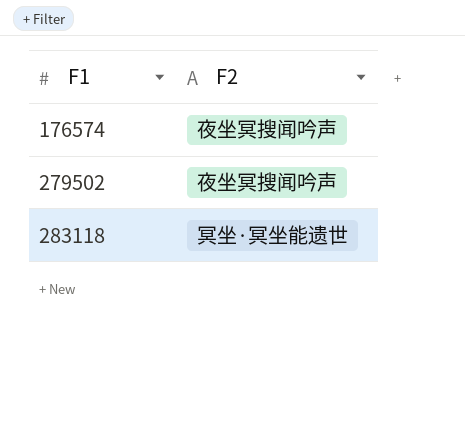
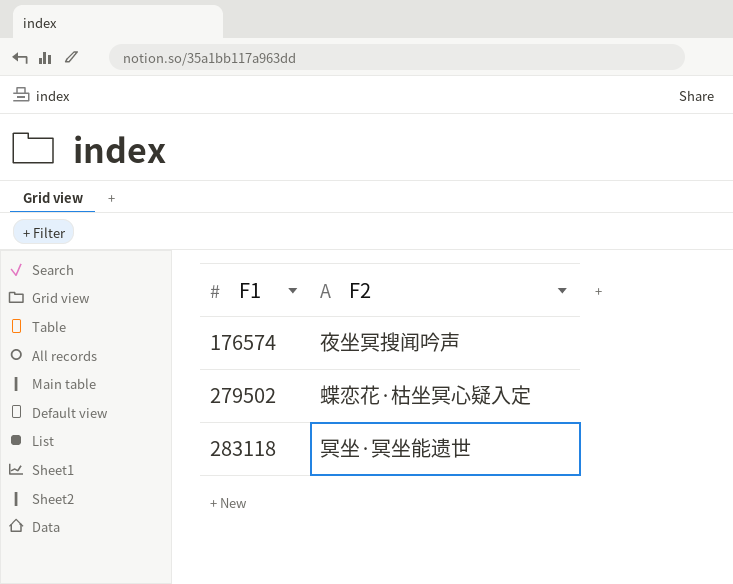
279502 | F2: 夜坐冥搜闻吟声 -> 蝶恋花·枯坐冥心疑入定

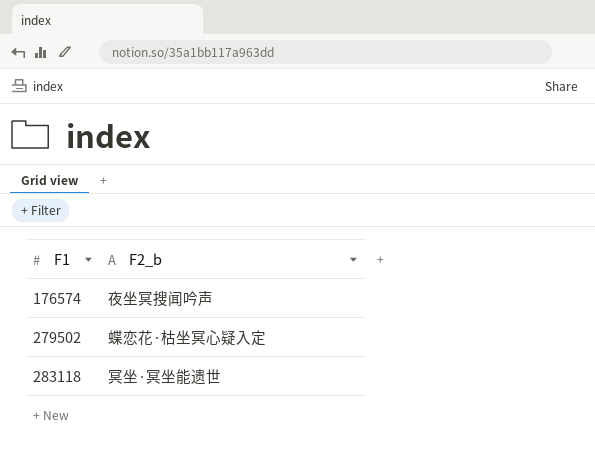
column name: F2 -> F2_b

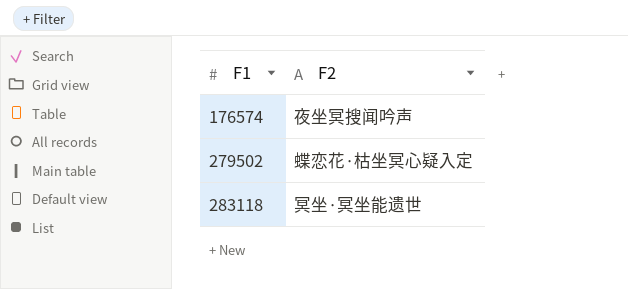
column name: F2_b -> F2

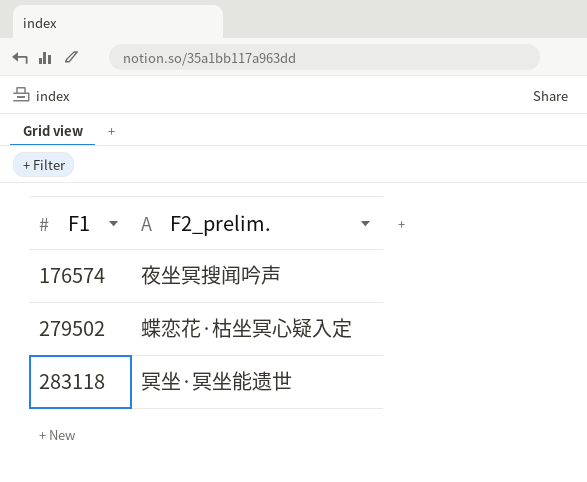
column name: F2 -> F2_prelim.

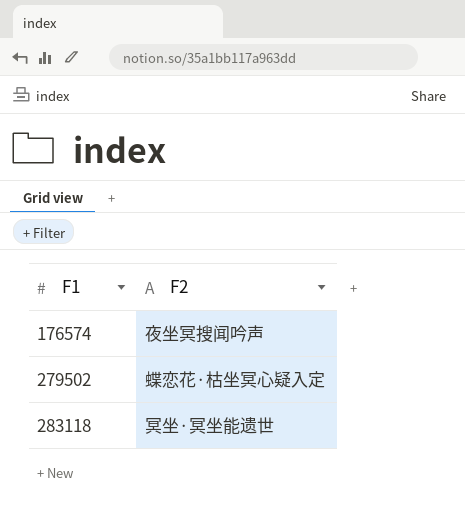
column name: F2_prelim. -> F2

